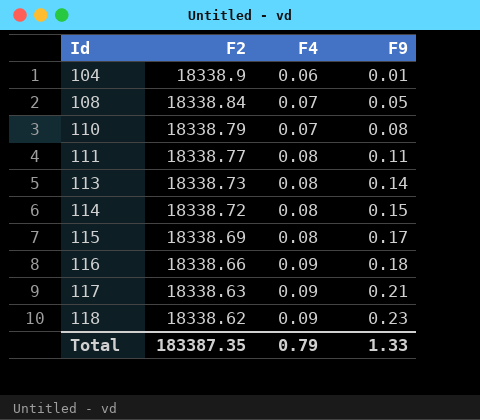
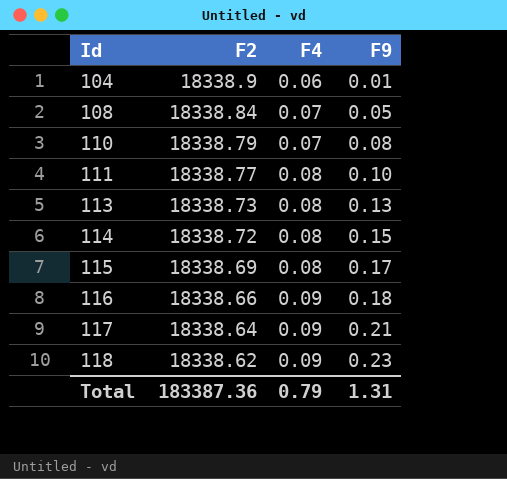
111 | F9: 0.11 -> 0.10
113 | F9: 0.14 -> 0.13
117 | F2: 18338.63 -> 18338.64
Total | F2: 183387.35 -> 183387.36
Total | F9: 1.33 -> 1.31

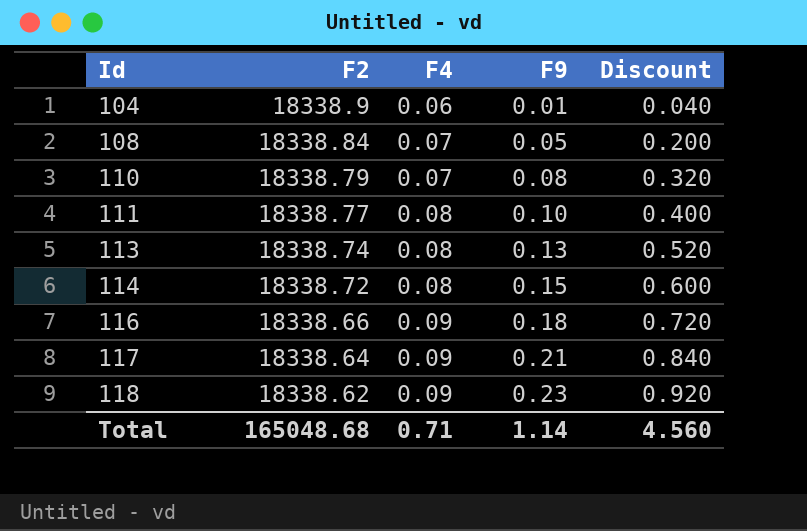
column Discount | formula: none -> [F9] * 4
row 115: 18338.69 | 0.08 | 0.17 -> none
113 | F2: 18338.73 -> 18338.74
Total | F2: 183387.36 -> 165048.68
Total | F4: 0.79 -> 0.71
Total | F9: 1.31 -> 1.14

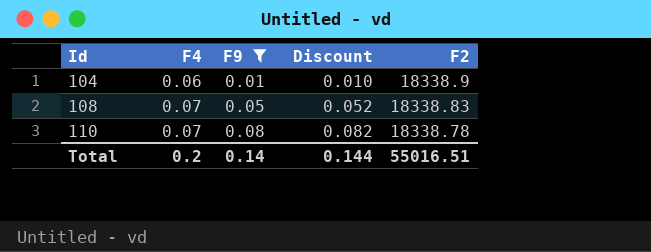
filter: none -> F9 <= 0.08
column Discount | formula: [F9] * 4 -> [F9] * 1.03
column F2 | position: 2 -> 5
108 | F2: 18338.84 -> 18338.83
110 | F2: 18338.79 -> 18338.78
Total | F4: 0.71 -> 0.2
Total | F9: 1.14 -> 0.14
Total | Discount: 4.560 -> 0.144
Total | F2: 165048.68 -> 55016.51

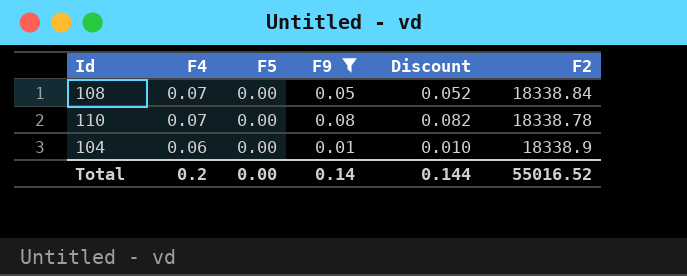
row order: Id ascending -> F4 descending
column F5 | position: none -> 3
108 | F2: 18338.83 -> 18338.84
Total | F2: 55016.51 -> 55016.52

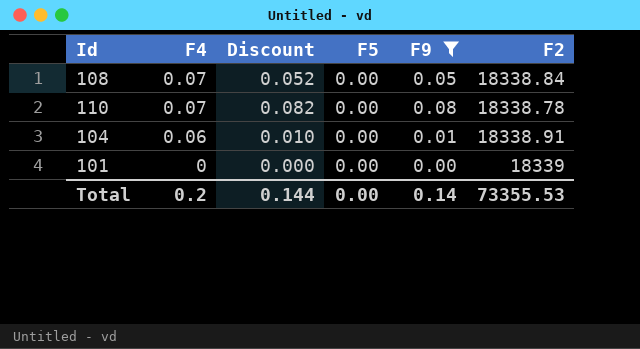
column Discount | position: 5 -> 3
104 | F2: 18338.9 -> 18338.91
row 101: none -> 0 | 0.000 | 0.00 | 0.00 | 18339
Total | F2: 55016.52 -> 73355.53

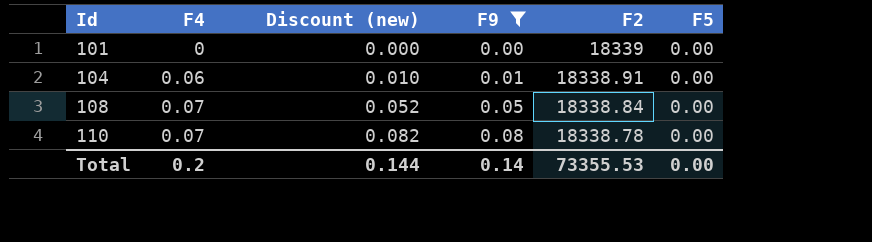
row order: F4 descending -> Id ascending
column name: Discount -> Discount (new)
column F5 | position: 4 -> 6

